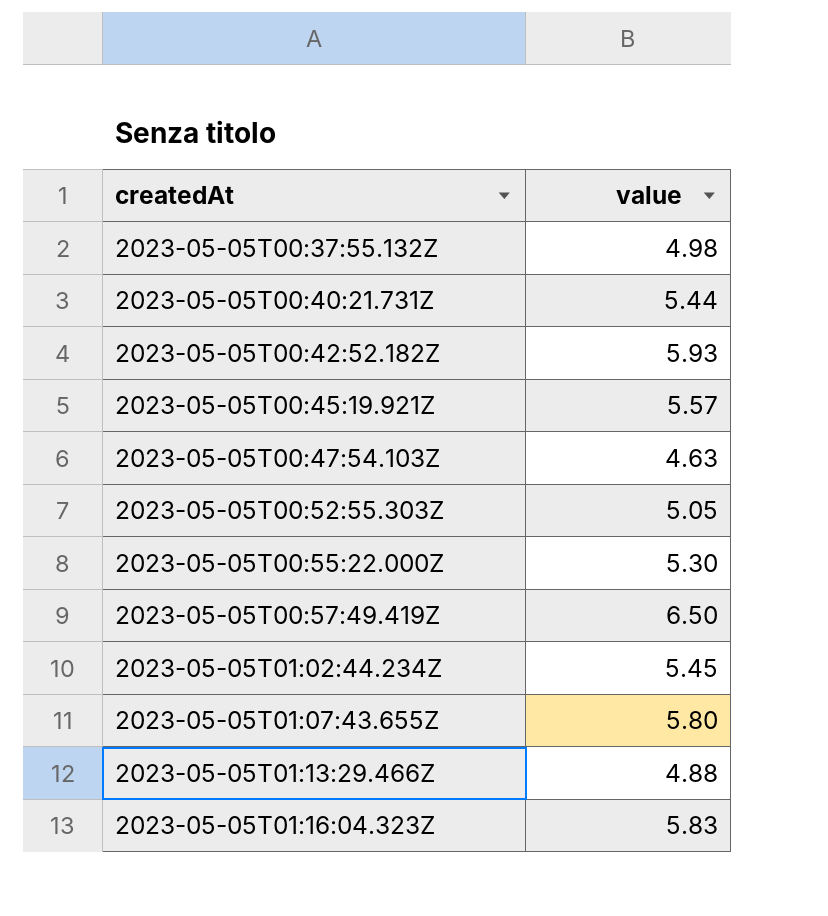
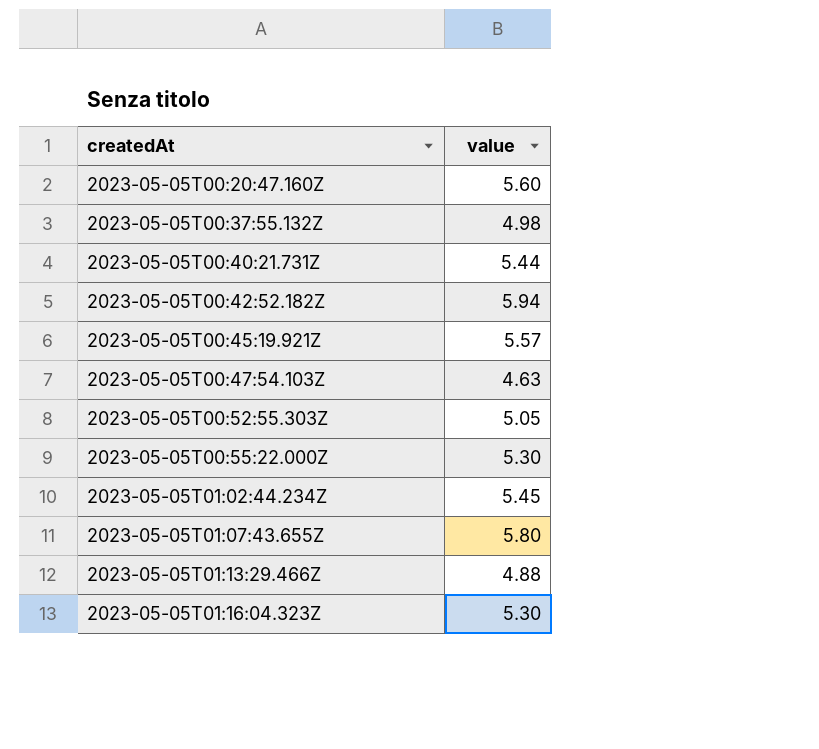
row 2023-05-05T00:57:49.419Z: 6.50 -> none
row 2023-05-05T00:20:47.160Z: none -> 5.60
2023-05-05T00:42:52.182Z | value: 5.93 -> 5.94
2023-05-05T01:16:04.323Z | value: 5.83 -> 5.30

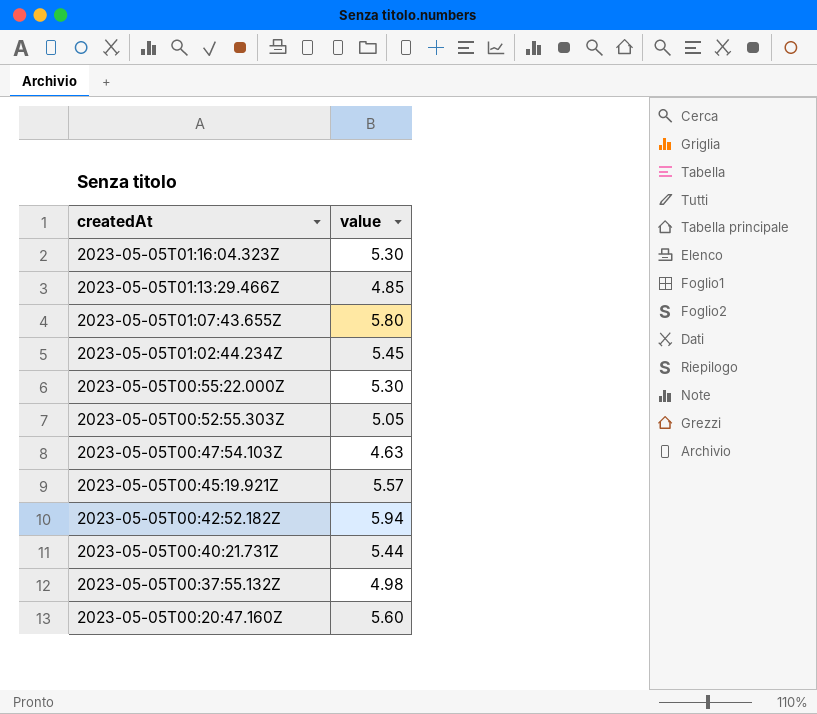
row order: createdAt ascending -> createdAt descending
2023-05-05T01:13:29.466Z | value: 4.88 -> 4.85

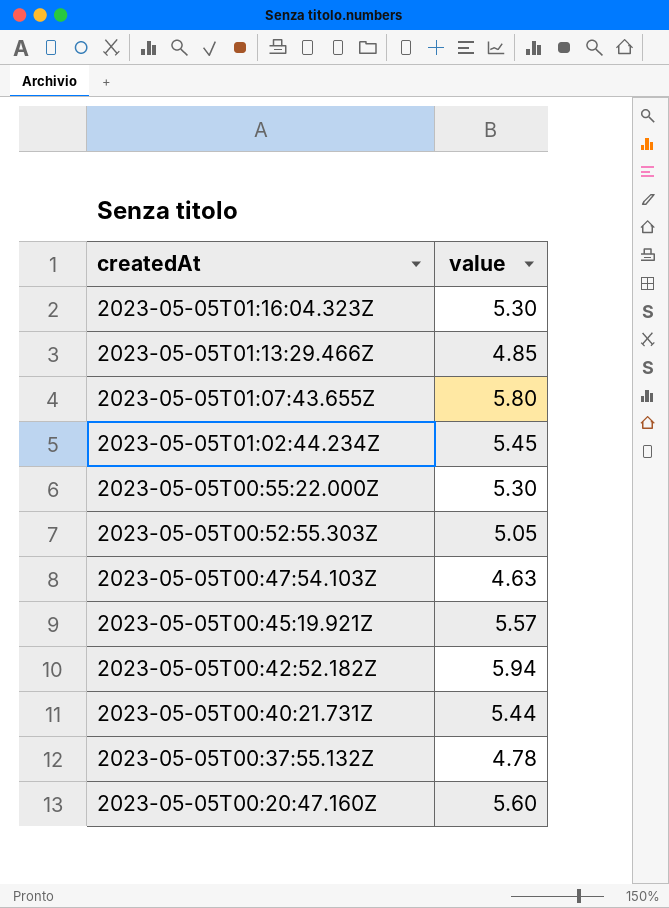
2023-05-05T00:37:55.132Z | value: 4.98 -> 4.78

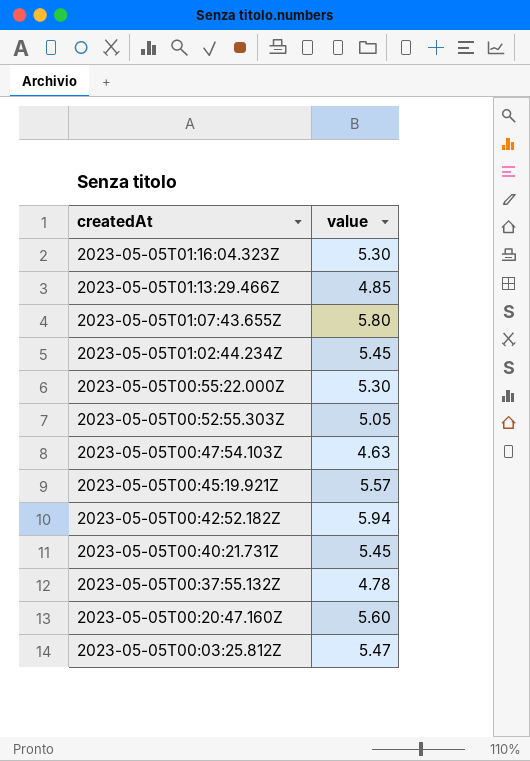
2023-05-05T00:40:21.731Z | value: 5.44 -> 5.45
row 2023-05-05T00:03:25.812Z: none -> 5.47

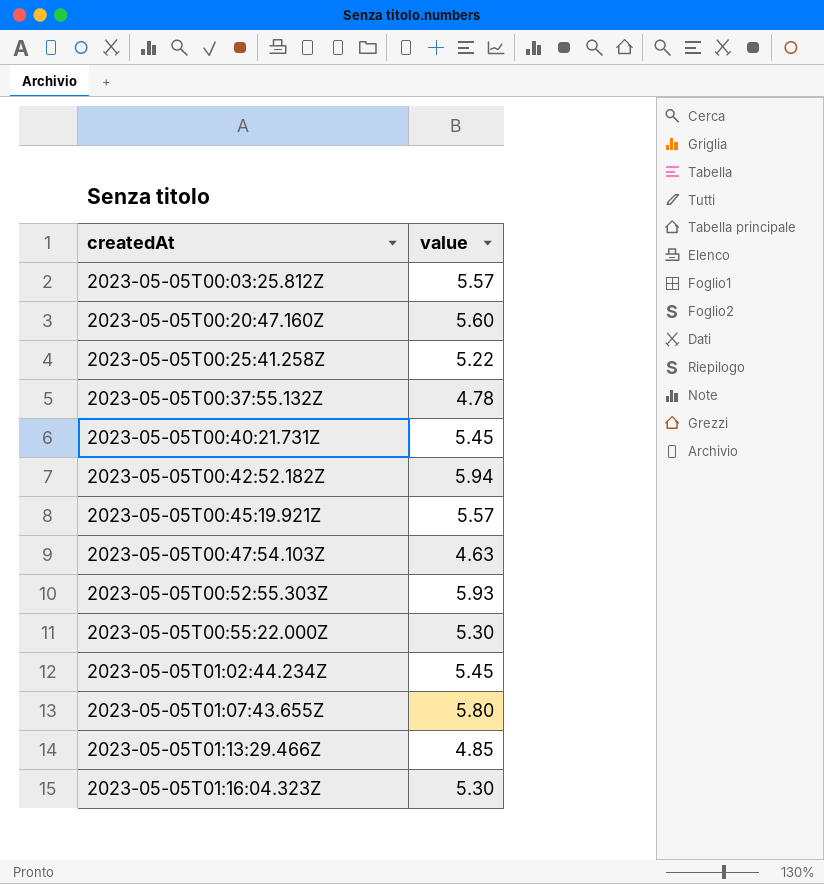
row order: createdAt descending -> createdAt ascending
2023-05-05T00:03:25.812Z | value: 5.47 -> 5.57
row 2023-05-05T00:25:41.258Z: none -> 5.22
2023-05-05T00:52:55.303Z | value: 5.05 -> 5.93

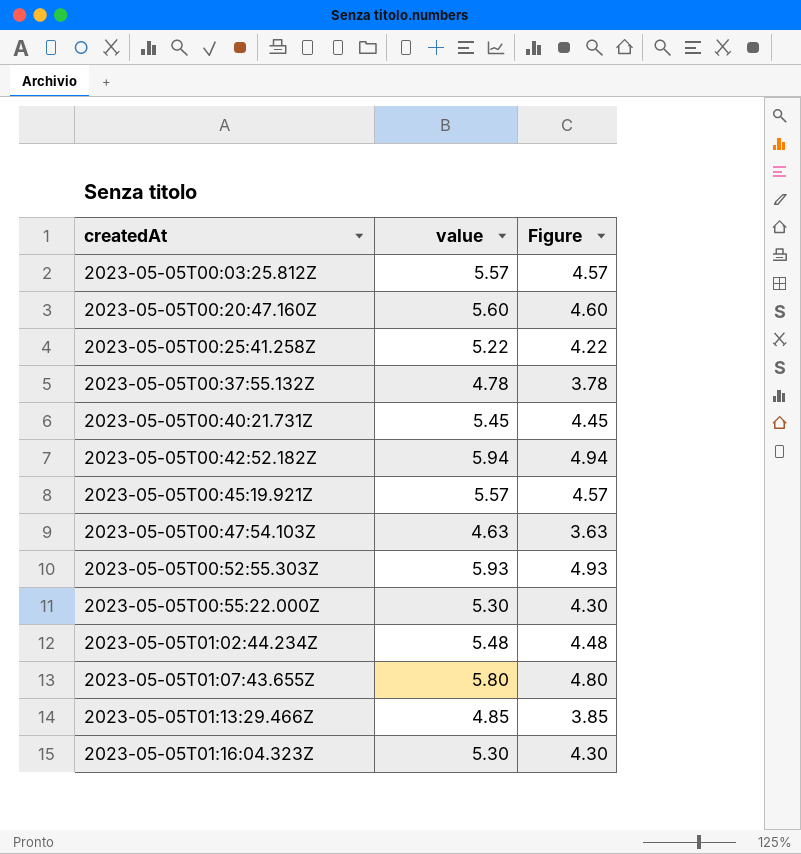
column Figure | formula: none -> [value] - 1
2023-05-05T01:02:44.234Z | value: 5.45 -> 5.48

